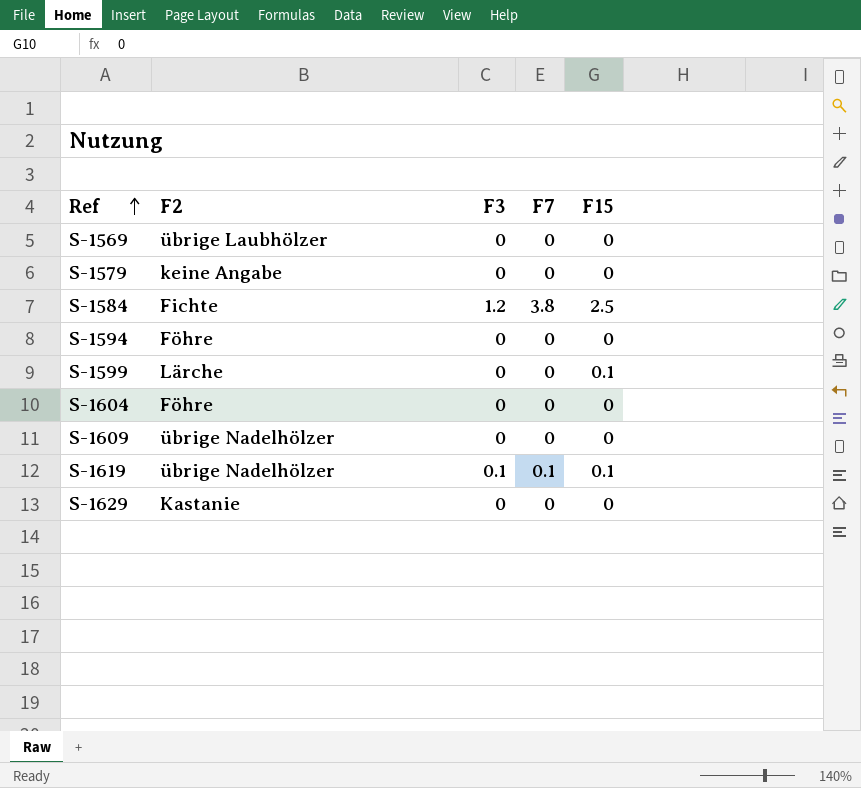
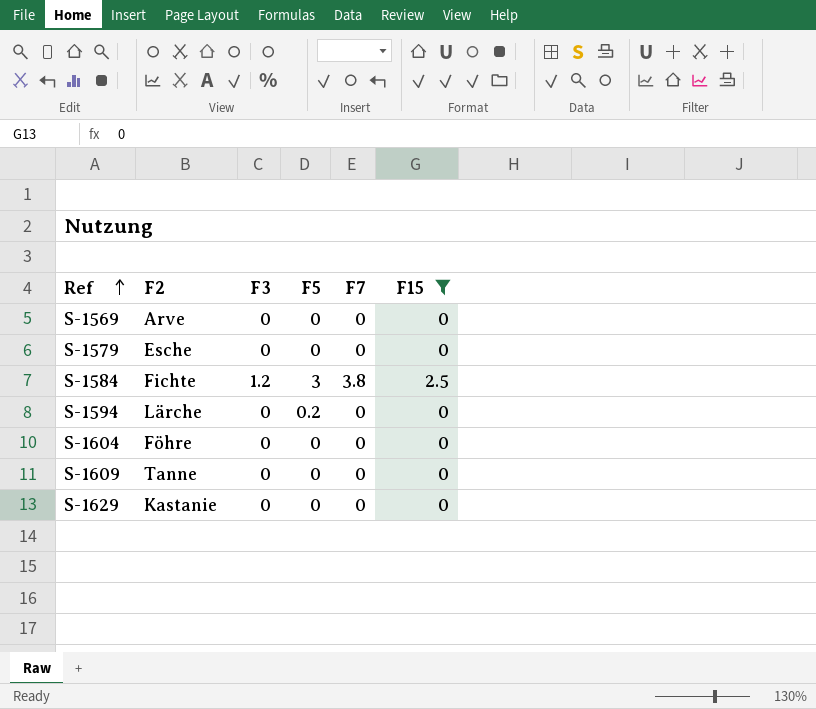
filter: none -> F15 != 0.1
column F5 | position: none -> 4
S-1569 | F2: übrige Laubhölzer -> Arve
S-1579 | F2: keine Angabe -> Esche
S-1594 | F2: Föhre -> Lärche
S-1609 | F2: übrige Nadelhölzer -> Tanne

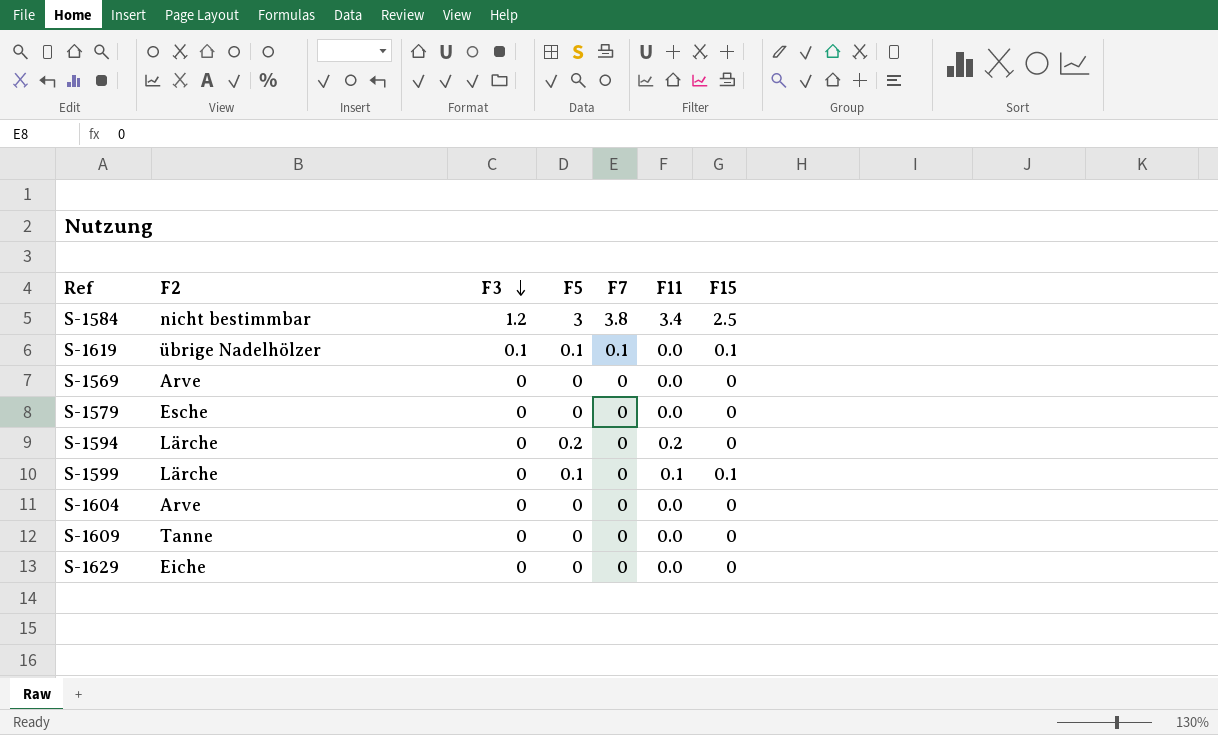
filter: F15 != 0.1 -> none
row order: Ref ascending -> F3 descending
column F11 | position: none -> 6
S-1584 | F2: Fichte -> nicht bestimmbar
S-1604 | F2: Föhre -> Arve
S-1629 | F2: Kastanie -> Eiche

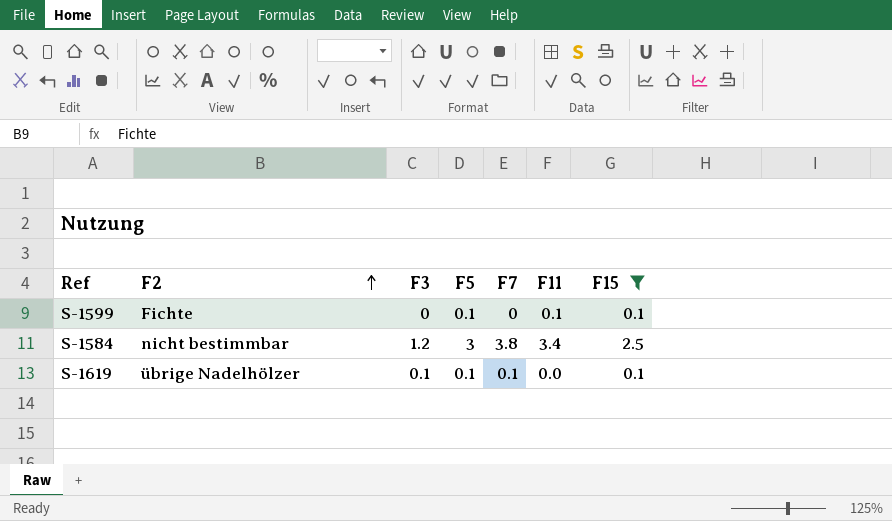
filter: none -> F15 != 0
row order: F3 descending -> F2 ascending
S-1599 | F2: Lärche -> Fichte

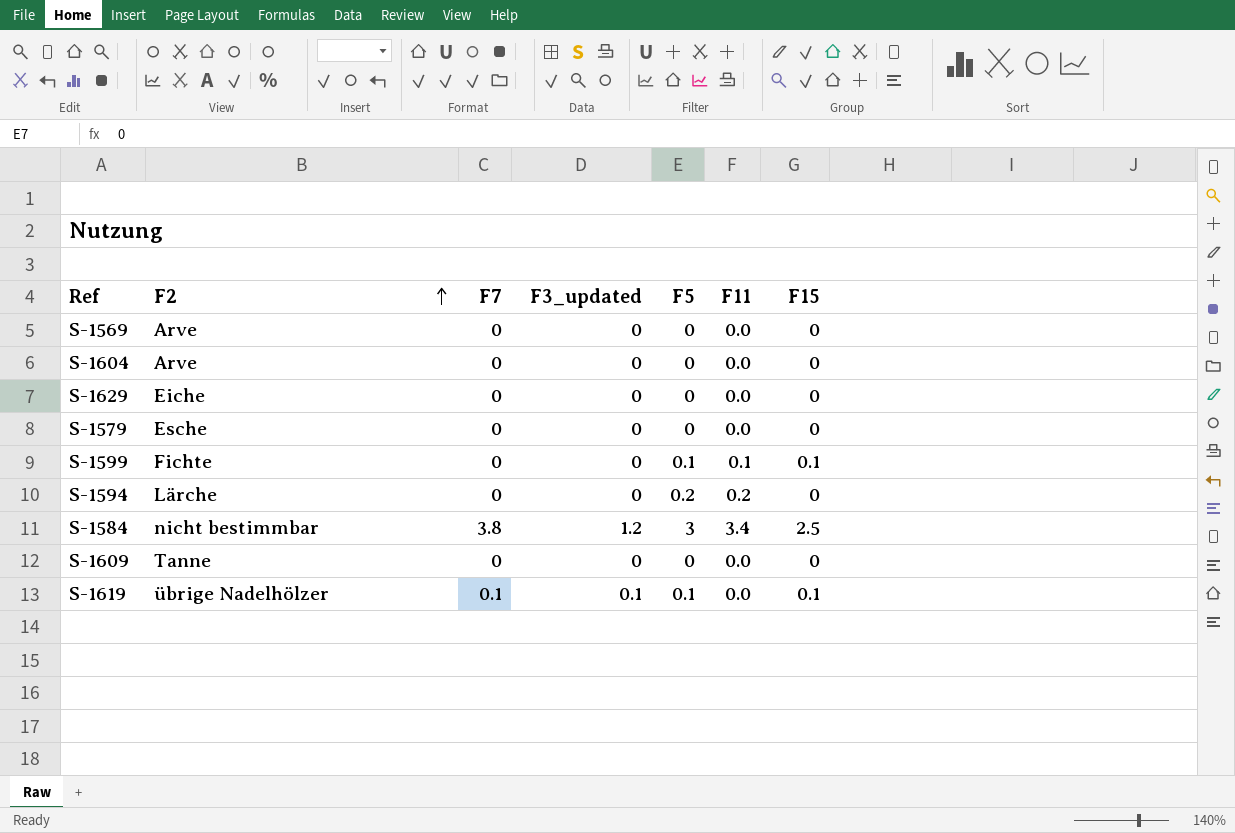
filter: F15 != 0 -> none
column F7 | position: 5 -> 3
column name: F3 -> F3_updated

